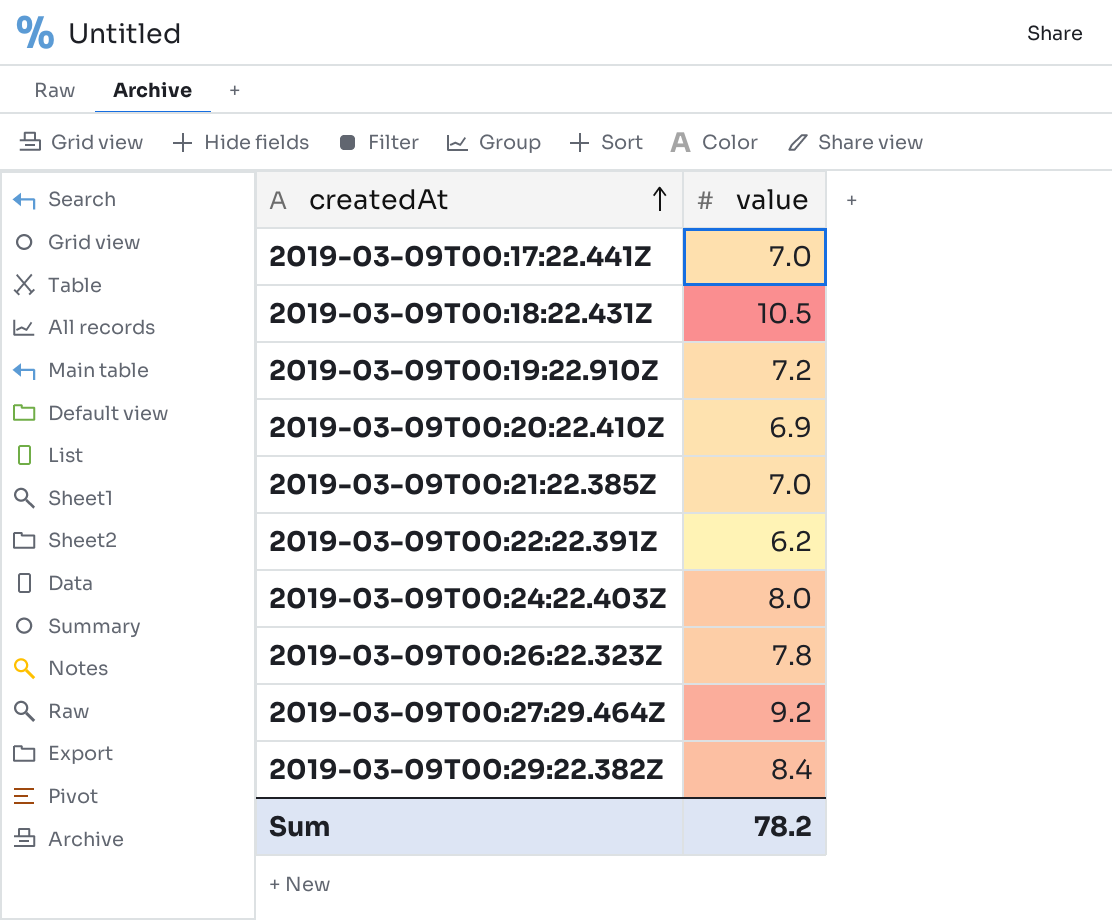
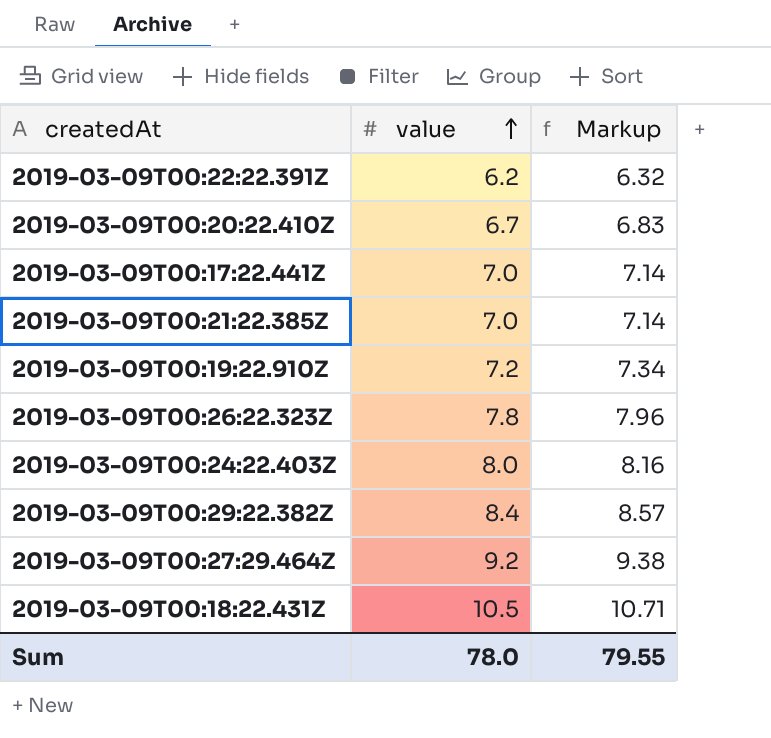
row order: createdAt ascending -> value ascending
column Markup | formula: none -> [value] * 1.02
2019-03-09T00:20:22.410Z | value: 6.9 -> 6.7
Sum | value: 78.2 -> 78.0

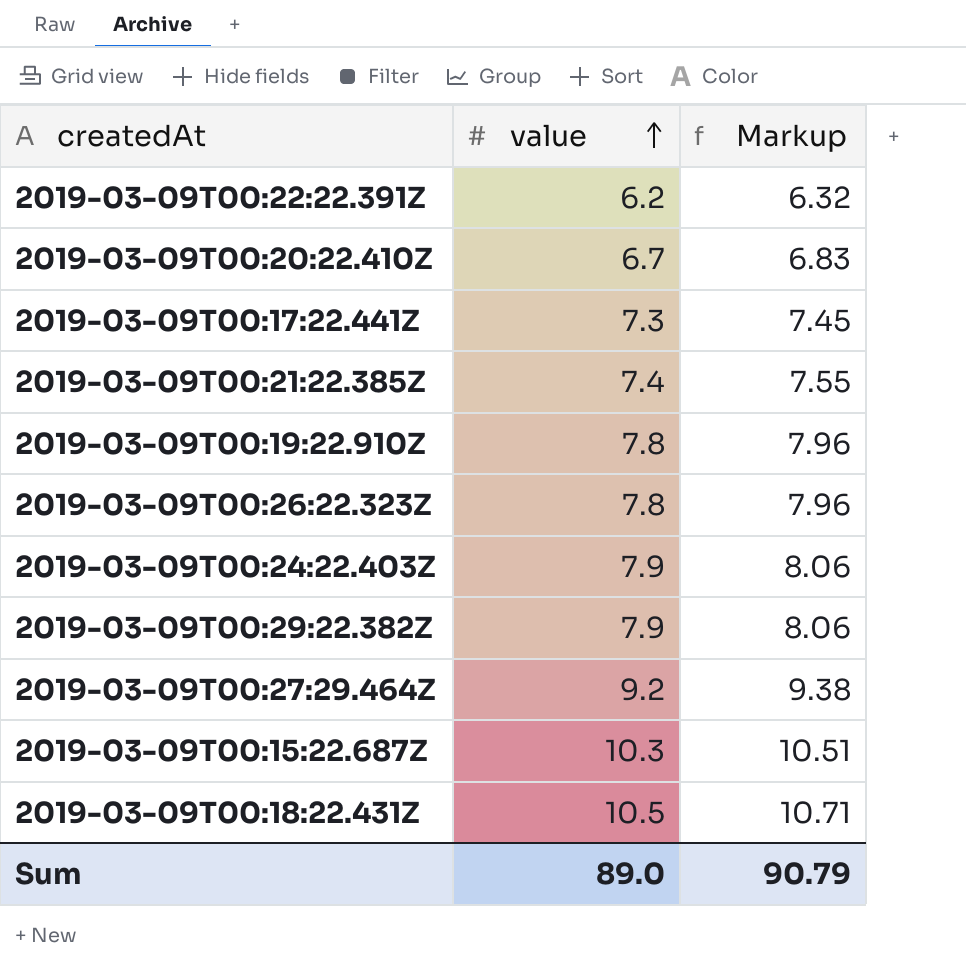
2019-03-09T00:17:22.441Z | value: 7.0 -> 7.3
2019-03-09T00:17:22.441Z | Markup: 7.14 -> 7.45
2019-03-09T00:21:22.385Z | value: 7.0 -> 7.4
2019-03-09T00:21:22.385Z | Markup: 7.14 -> 7.55
2019-03-09T00:19:22.910Z | value: 7.2 -> 7.8
2019-03-09T00:19:22.910Z | Markup: 7.34 -> 7.96
2019-03-09T00:24:22.403Z | value: 8.0 -> 7.9
2019-03-09T00:24:22.403Z | Markup: 8.16 -> 8.06
2019-03-09T00:29:22.382Z | value: 8.4 -> 7.9
2019-03-09T00:29:22.382Z | Markup: 8.57 -> 8.06
row 2019-03-09T00:15:22.687Z: none -> 10.3 | 10.51
Sum | value: 78.0 -> 89.0
Sum | Markup: 79.55 -> 90.79

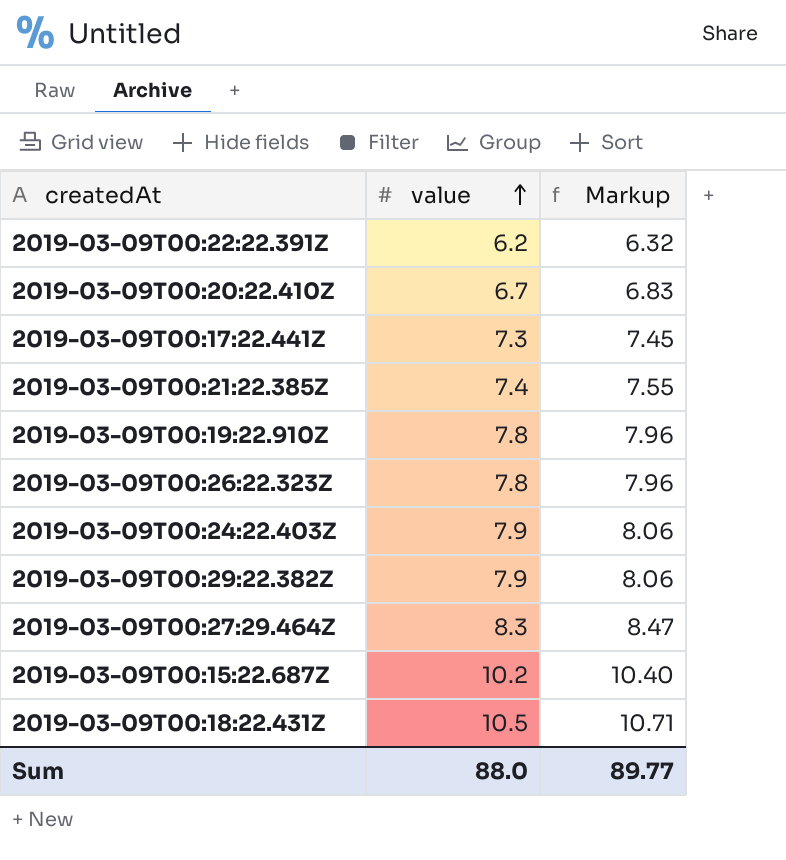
2019-03-09T00:27:29.464Z | value: 9.2 -> 8.3
2019-03-09T00:27:29.464Z | Markup: 9.38 -> 8.47
2019-03-09T00:15:22.687Z | value: 10.3 -> 10.2
2019-03-09T00:15:22.687Z | Markup: 10.51 -> 10.40
Sum | value: 89.0 -> 88.0
Sum | Markup: 90.79 -> 89.77

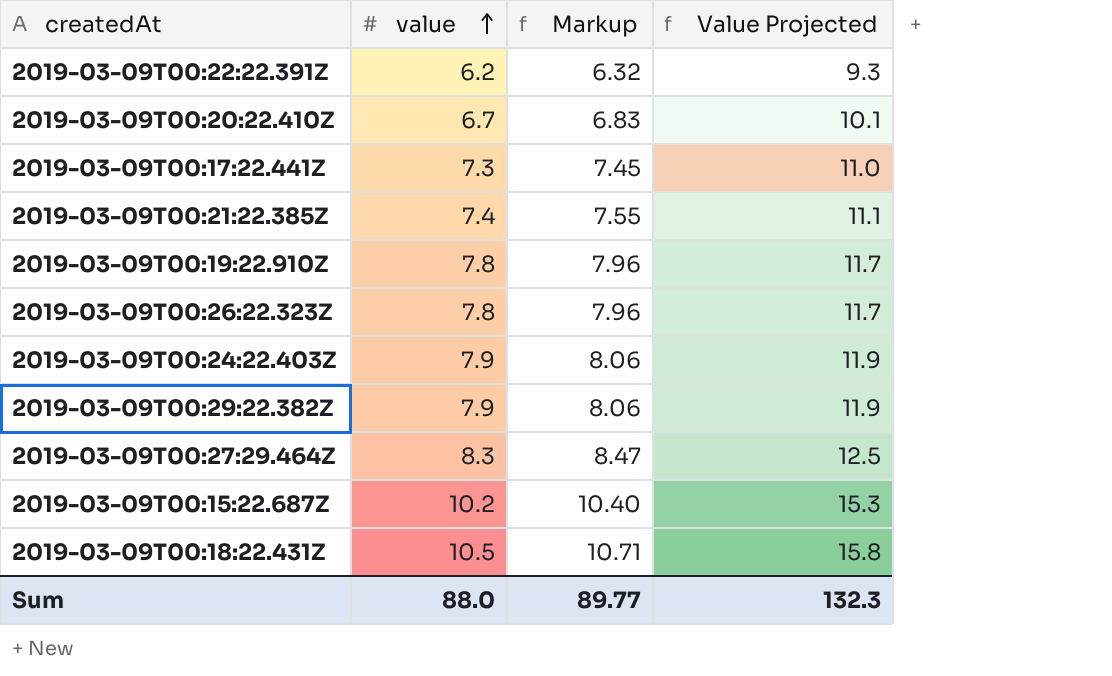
column Value Projected | formula: none -> [value] * 1.5

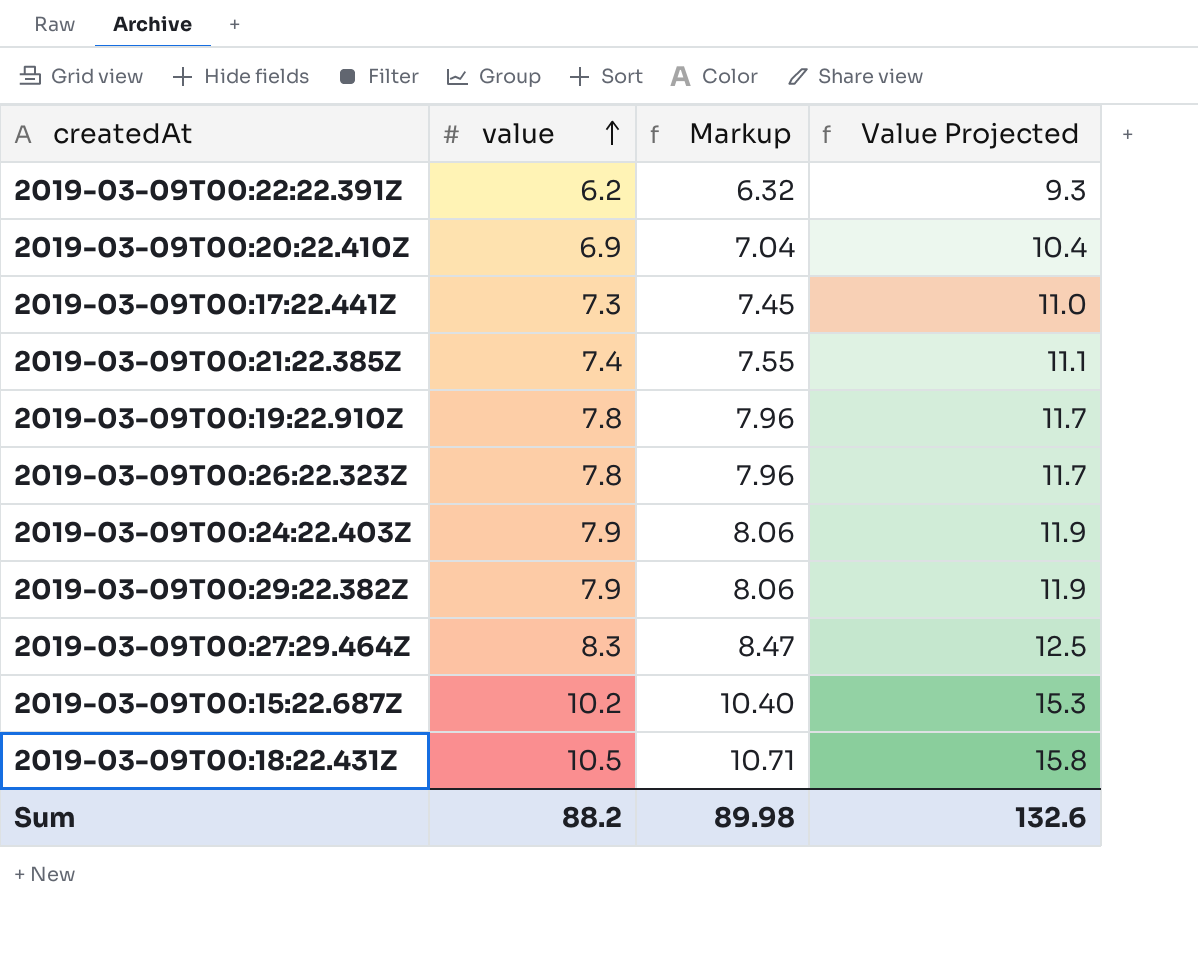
2019-03-09T00:20:22.410Z | value: 6.7 -> 6.9
2019-03-09T00:20:22.410Z | Markup: 6.83 -> 7.04
2019-03-09T00:20:22.410Z | Value Projected: 10.1 -> 10.4
Sum | value: 88.0 -> 88.2
Sum | Markup: 89.77 -> 89.98
Sum | Value Projected: 132.3 -> 132.6

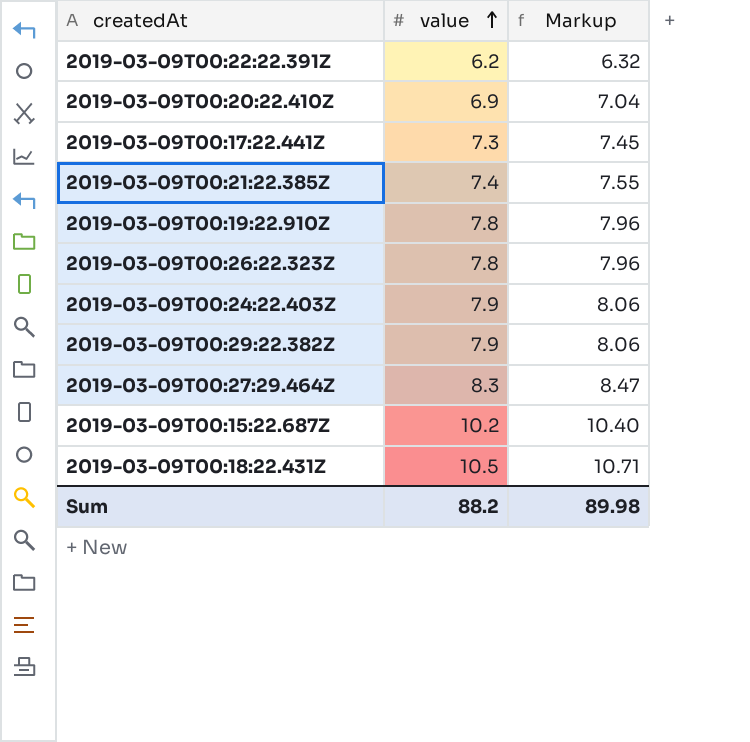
column Value Projected | formula: [value] * 1.5 -> none

